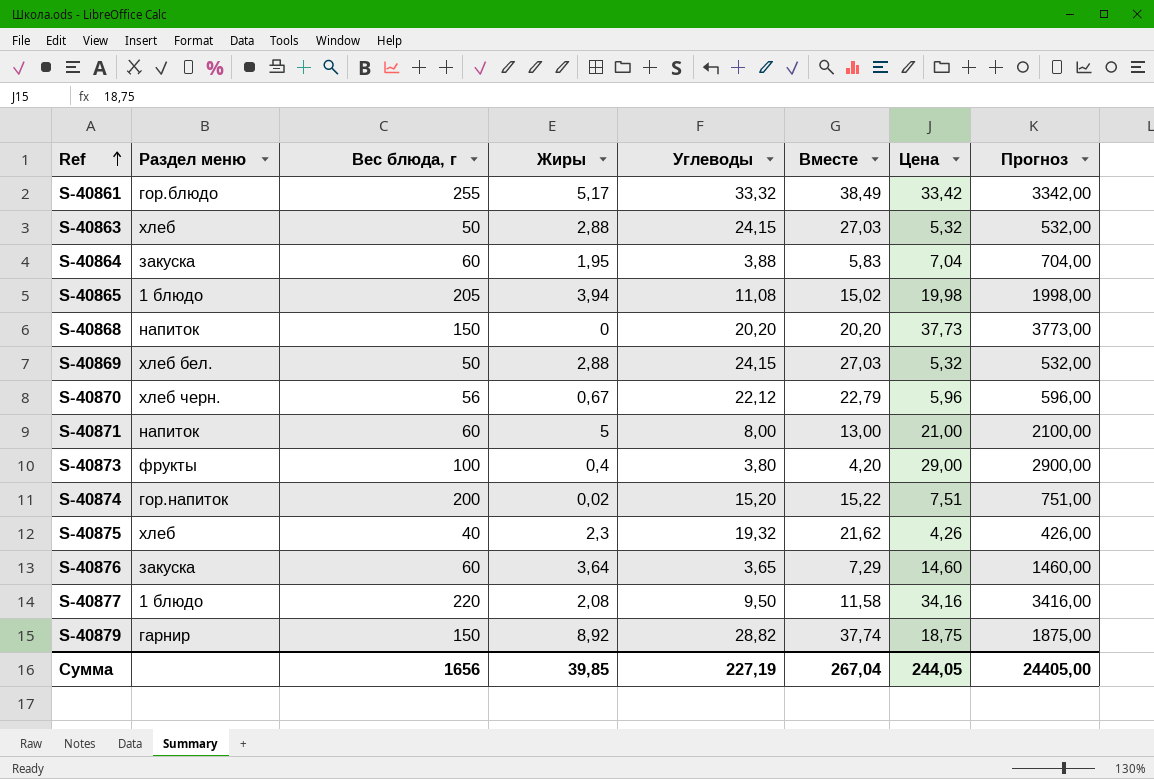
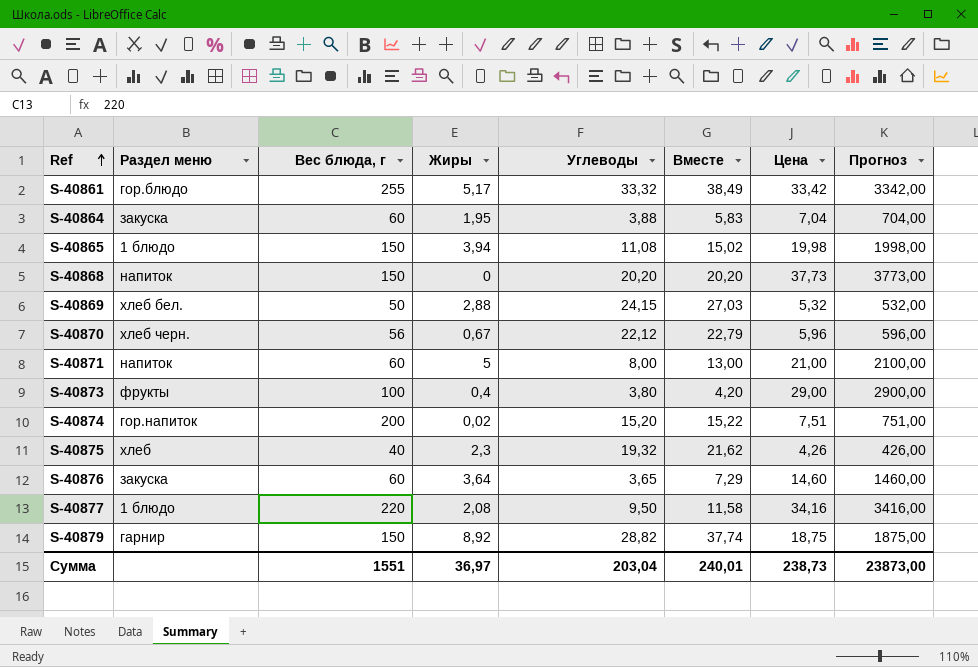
row S-40863: хлеб | 50 | 2,88 | 24,15 | 27,03 | 5,32 | 532,00 -> none
S-40865 | Вес блюда, г: 205 -> 150
Сумма | Вес блюда, г: 1656 -> 1551
Сумма | Жиры: 39,85 -> 36,97
Сумма | Углеводы: 227,19 -> 203,04
Сумма | Вместе: 267,04 -> 240,01
Сумма | Цена: 244,05 -> 238,73
Сумма | Прогноз: 24405,00 -> 23873,00

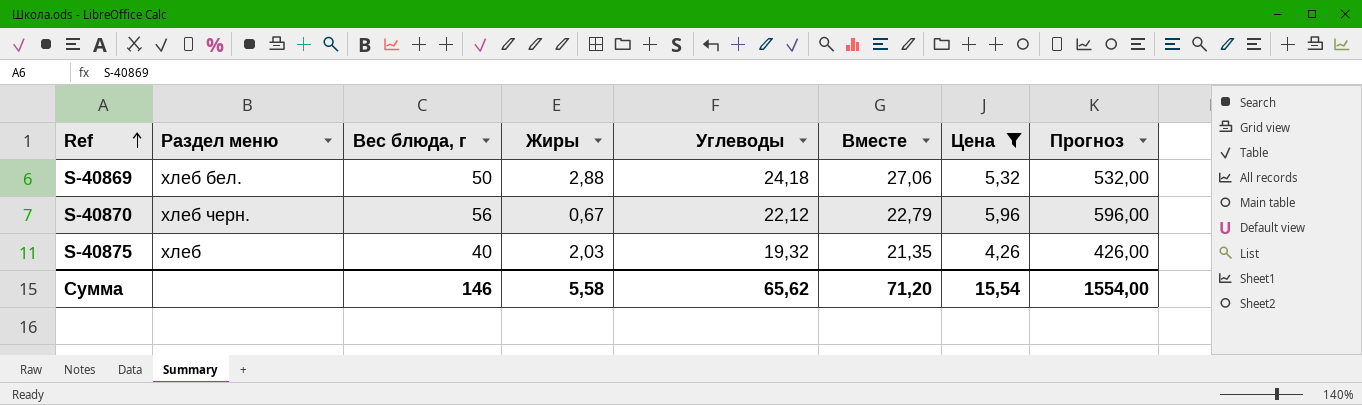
filter: none -> Цена <= 5,96
S-40869 | Углеводы: 24,15 -> 24,18
S-40869 | Вместе: 27,03 -> 27,06
S-40875 | Жиры: 2,3 -> 2,03
S-40875 | Вместе: 21,62 -> 21,35
Сумма | Вес блюда, г: 1551 -> 146
Сумма | Жиры: 36,97 -> 5,58
Сумма | Углеводы: 203,04 -> 65,62
Сумма | Вместе: 240,01 -> 71,20
Сумма | Цена: 238,73 -> 15,54
Сумма | Прогноз: 23873,00 -> 1554,00

